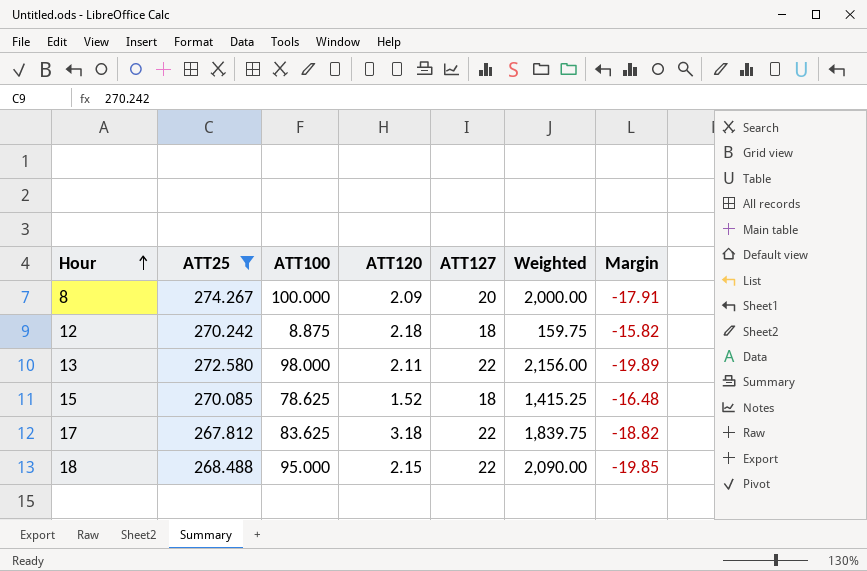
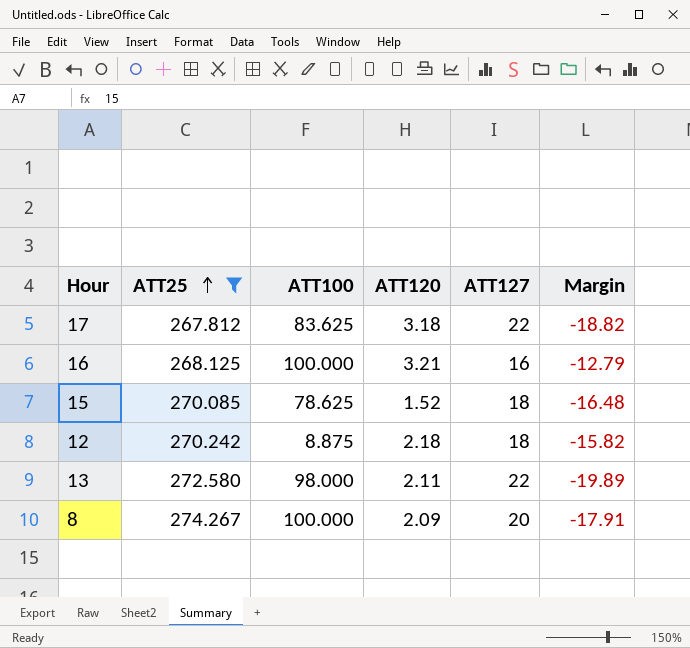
row order: Hour ascending -> ATT25 ascending
column Weighted | formula: [ATT100] * [ATT127] -> none
row 18: 268.488 | 95.000 | 2.15 | 22 | 2,090.00 | -19.85 -> none
row 16: none -> 268.125 | 100.000 | 3.21 | 16 | -12.79

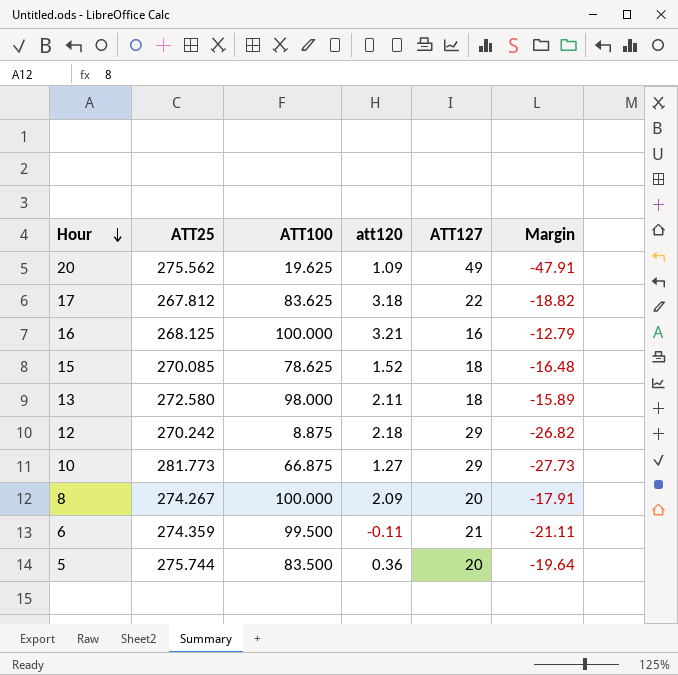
filter: ATT25 <= 274.267 -> none
row order: ATT25 ascending -> Hour descending
column name: ATT120 -> att120
13 | ATT127: 22 -> 18
13 | Margin: -19.89 -> -15.89
12 | ATT127: 18 -> 29
12 | Margin: -15.82 -> -26.82

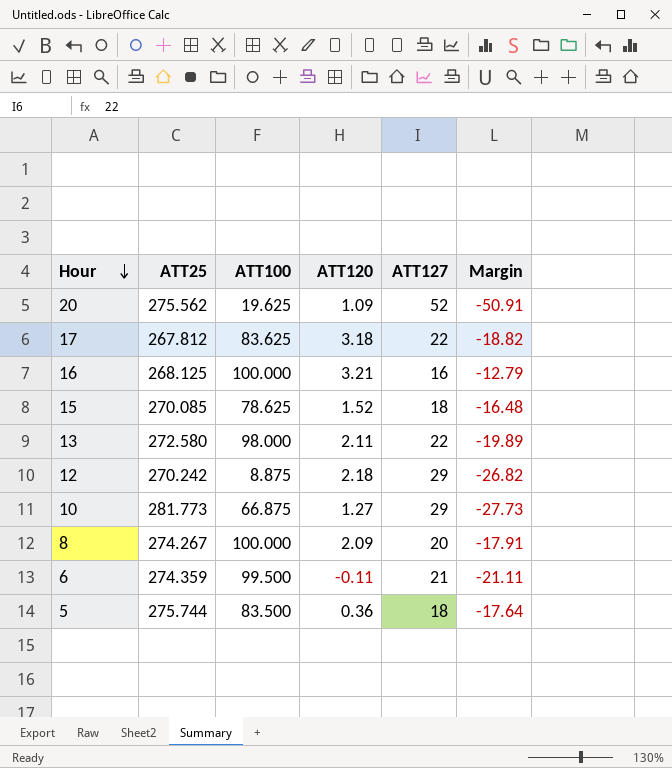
column name: att120 -> ATT120
20 | ATT127: 49 -> 52
20 | Margin: -47.91 -> -50.91
13 | ATT127: 18 -> 22
13 | Margin: -15.89 -> -19.89
5 | ATT127: 20 -> 18
5 | Margin: -19.64 -> -17.64

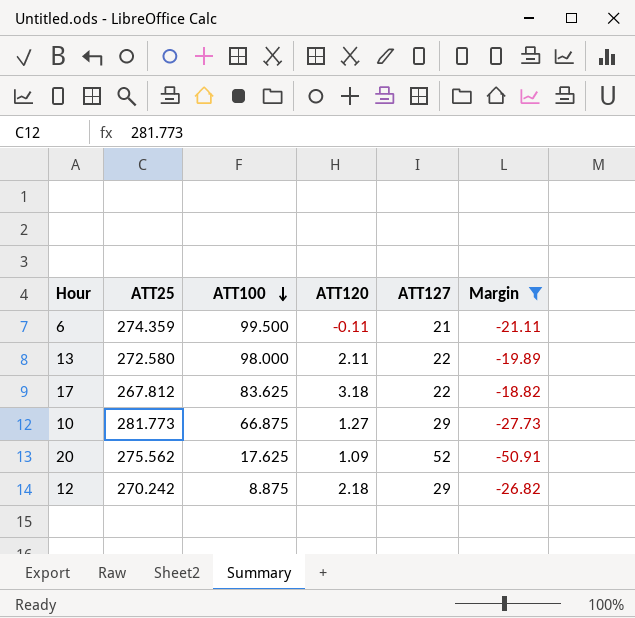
filter: none -> Margin <= -18.82
row order: Hour descending -> ATT100 descending
20 | ATT100: 19.625 -> 17.625

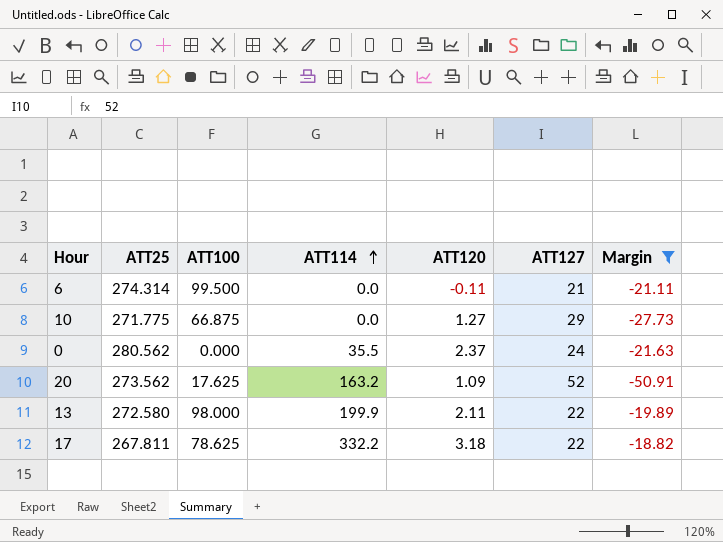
row order: ATT100 descending -> ATT114 ascending
column ATT114 | position: none -> 4
row 12: 270.242 | 8.875 | 2.18 | 29 | -26.82 -> none
6 | ATT25: 274.359 -> 274.314
10 | ATT25: 281.773 -> 271.775
row 0: none -> 280.562 | 0.000 | 35.5 | 2.37 | 24 | -21.63
20 | ATT25: 275.562 -> 273.562
17 | ATT25: 267.812 -> 267.811
17 | ATT100: 83.625 -> 78.625

